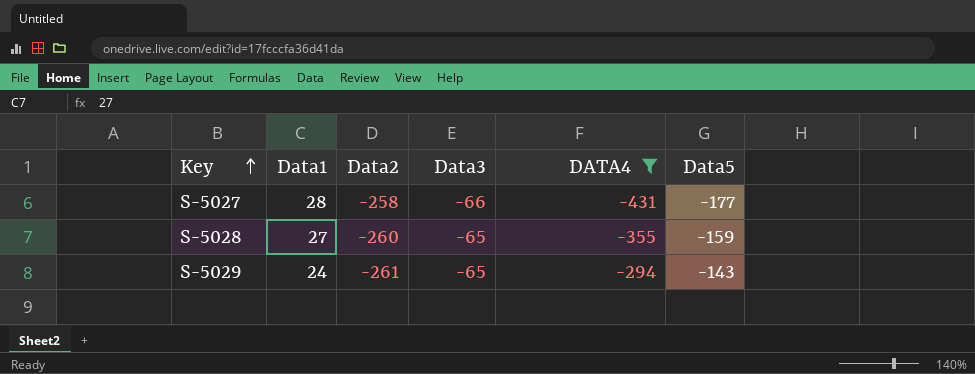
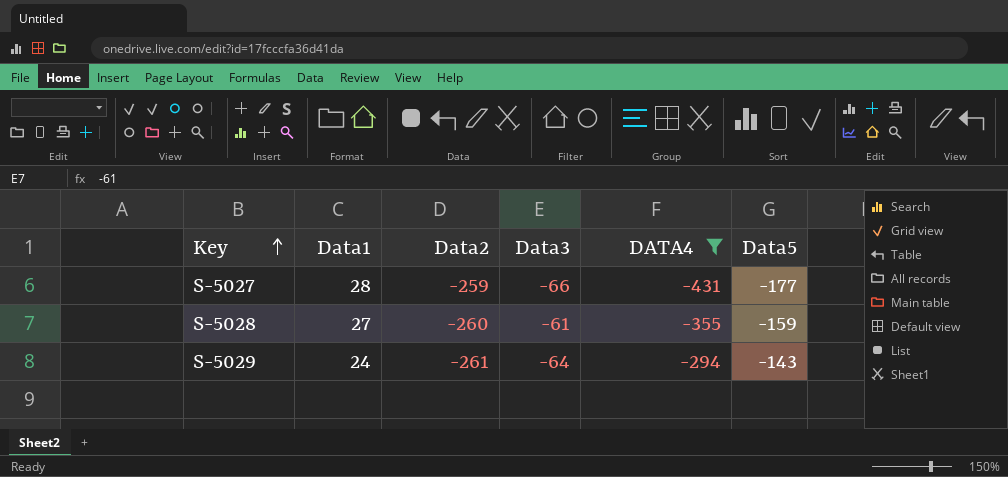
S-5027 | Data2: -258 -> -259
S-5028 | Data3: -65 -> -61
S-5029 | Data3: -65 -> -64

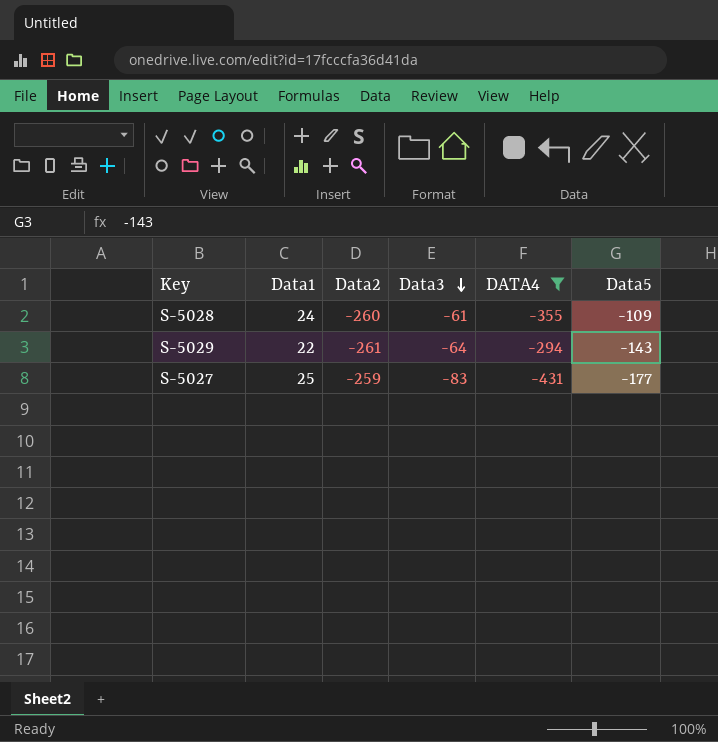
row order: Key ascending -> Data3 descending
S-5028 | Data1: 27 -> 24
S-5028 | Data5: -159 -> -109
S-5029 | Data1: 24 -> 22
S-5027 | Data1: 28 -> 25
S-5027 | Data3: -66 -> -83

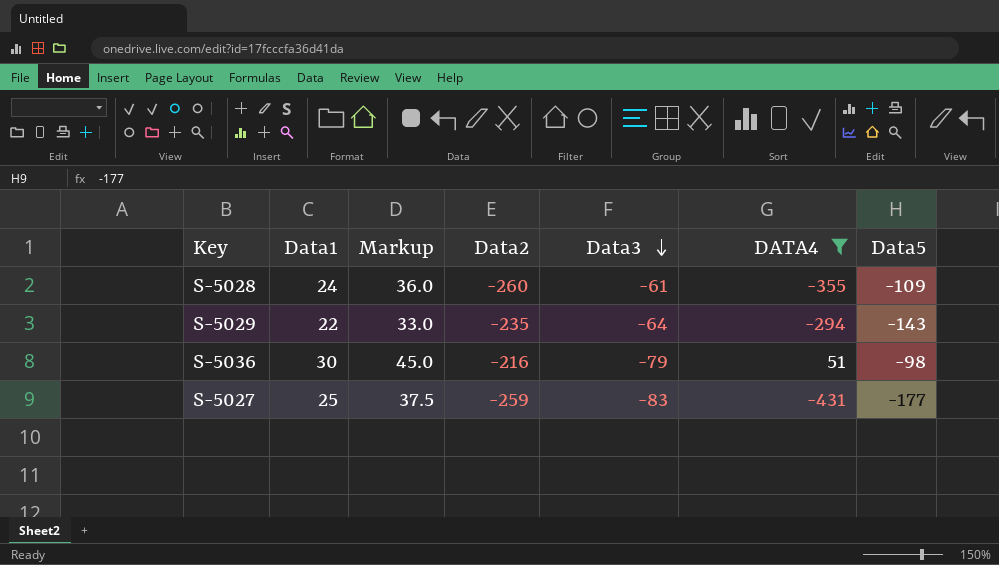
column Markup | formula: none -> [Data1] * 1.5
S-5029 | Data2: -261 -> -235
row S-5036: none -> 30 | 45.0 | -216 | -79 | 51 | -98

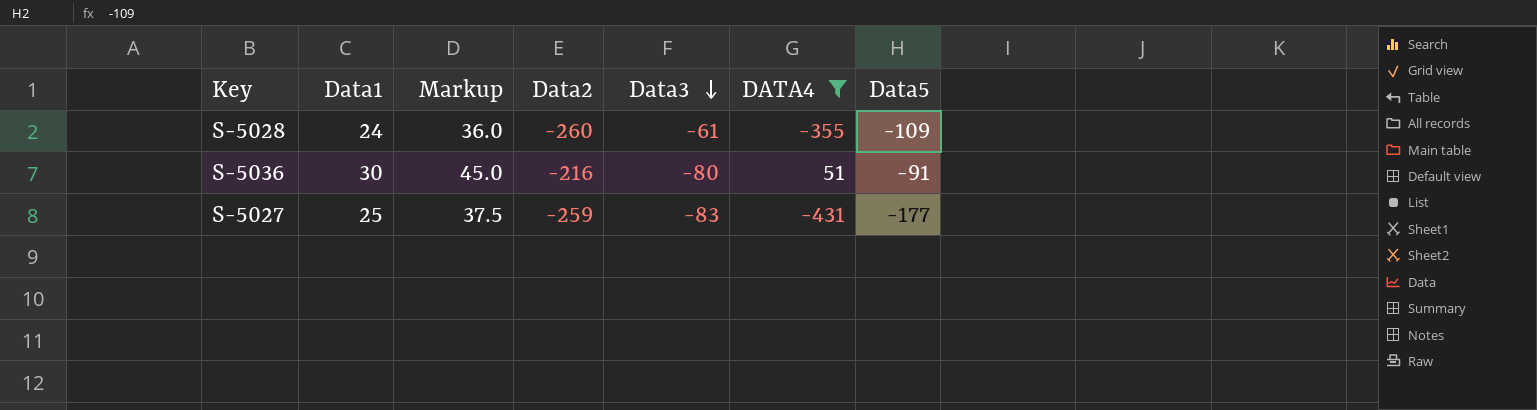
row S-5029: 22 | 33.0 | -235 | -64 | -294 | -143 -> none
S-5036 | Data3: -79 -> -80
S-5036 | Data5: -98 -> -91

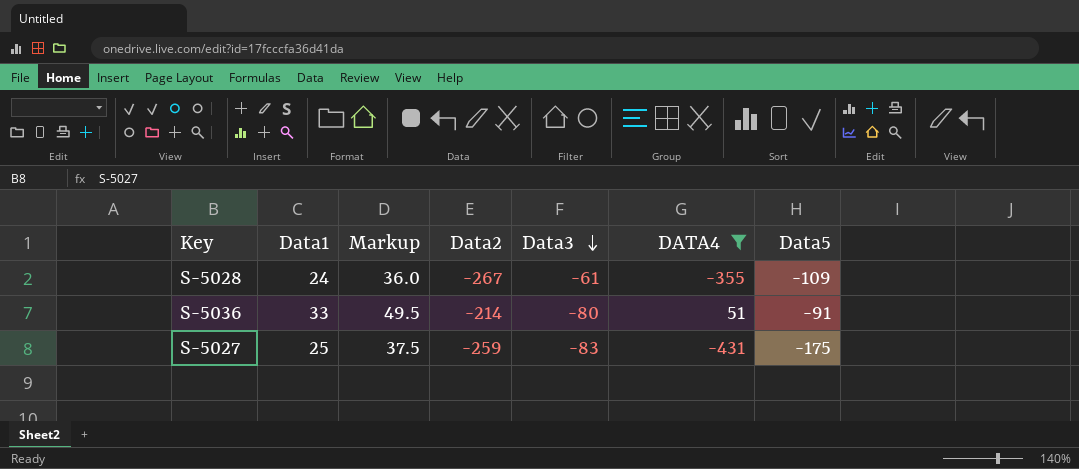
S-5028 | Data2: -260 -> -267
S-5036 | Data1: 30 -> 33
S-5036 | Markup: 45.0 -> 49.5
S-5036 | Data2: -216 -> -214
S-5027 | Data5: -177 -> -175

